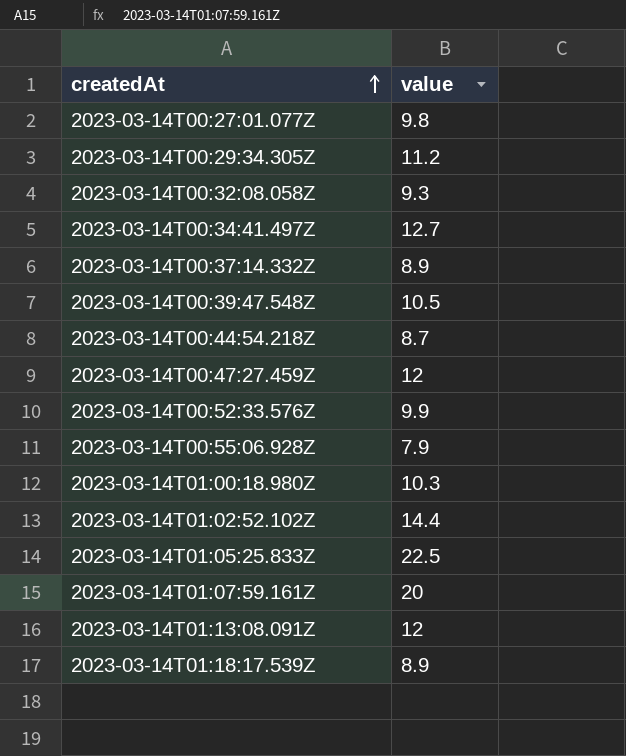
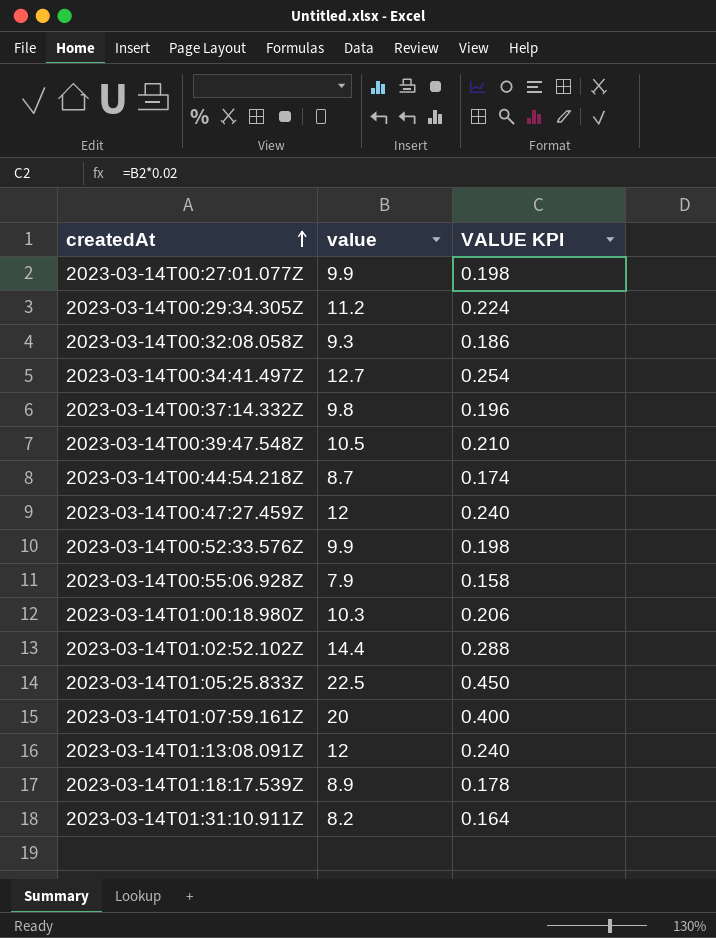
column VALUE KPI | formula: none -> [value] * 0.02
2023-03-14T00:27:01.077Z | value: 9.8 -> 9.9
2023-03-14T00:37:14.332Z | value: 8.9 -> 9.8
row 2023-03-14T01:31:10.911Z: none -> 8.2 | 0.164

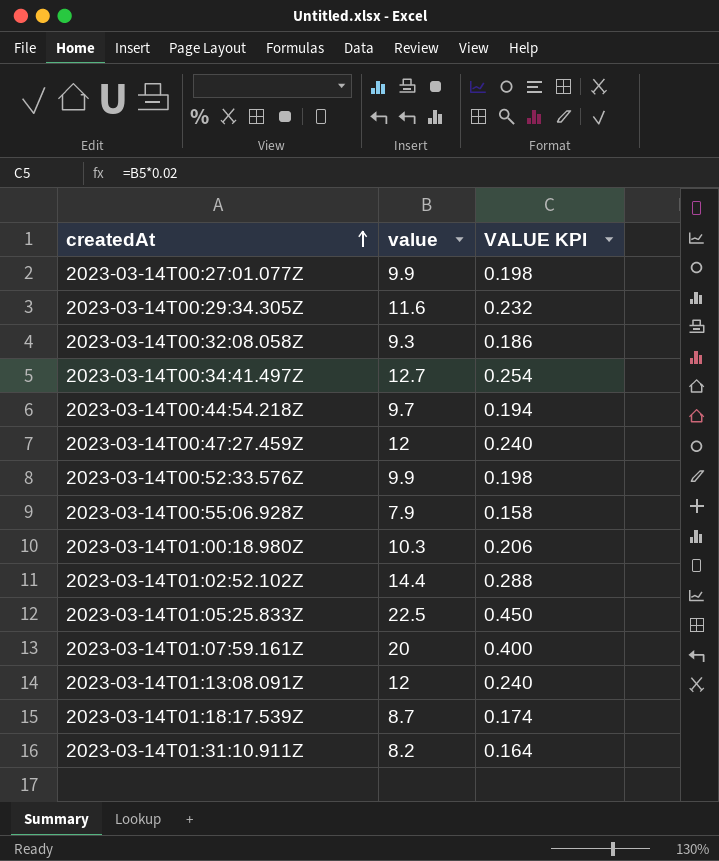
row 2023-03-14T00:37:14.332Z: 9.8 | 0.196 -> none
row 2023-03-14T00:39:47.548Z: 10.5 | 0.210 -> none
2023-03-14T00:29:34.305Z | value: 11.2 -> 11.6
2023-03-14T00:29:34.305Z | VALUE KPI: 0.224 -> 0.232
2023-03-14T00:44:54.218Z | value: 8.7 -> 9.7
2023-03-14T00:44:54.218Z | VALUE KPI: 0.174 -> 0.194
2023-03-14T01:18:17.539Z | value: 8.9 -> 8.7
2023-03-14T01:18:17.539Z | VALUE KPI: 0.178 -> 0.174

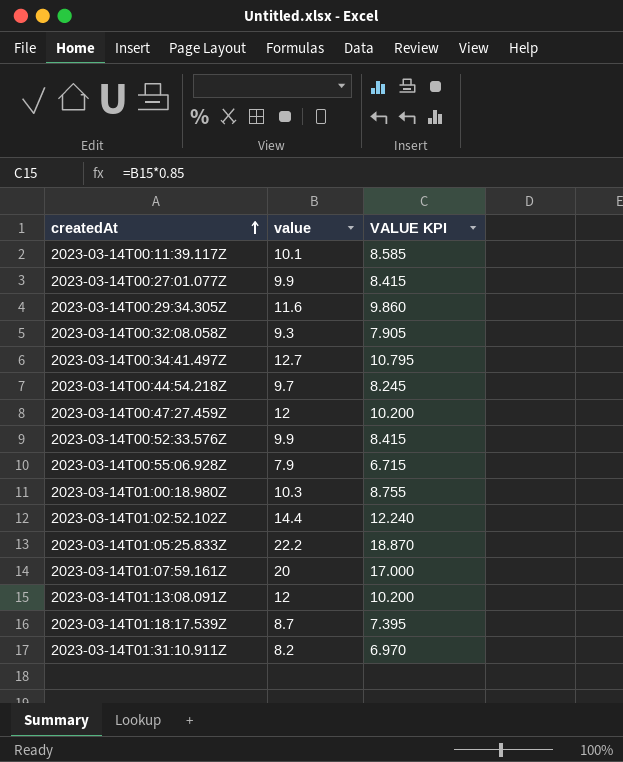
column VALUE KPI | formula: [value] * 0.02 -> [value] * 0.85
row 2023-03-14T00:11:39.117Z: none -> 10.1 | 8.585
2023-03-14T01:05:25.833Z | value: 22.5 -> 22.2

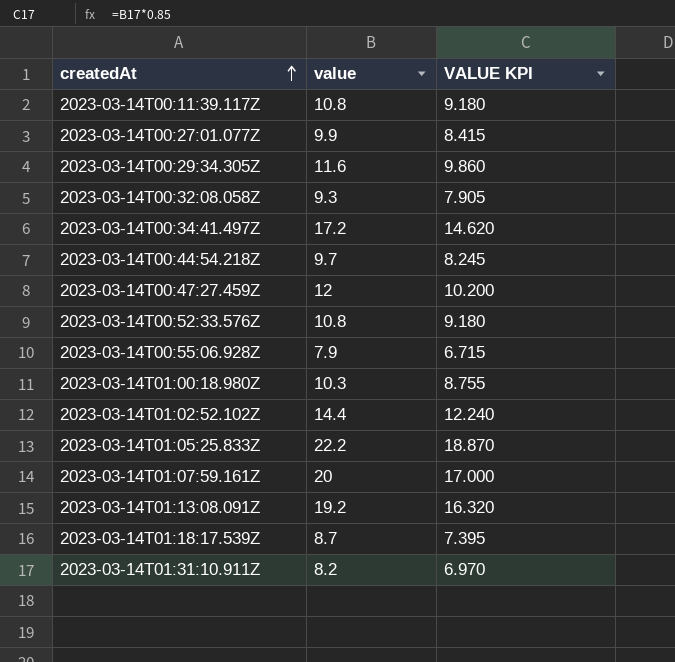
2023-03-14T00:11:39.117Z | value: 10.1 -> 10.8
2023-03-14T00:11:39.117Z | VALUE KPI: 8.585 -> 9.180
2023-03-14T00:34:41.497Z | value: 12.7 -> 17.2
2023-03-14T00:34:41.497Z | VALUE KPI: 10.795 -> 14.620
2023-03-14T00:52:33.576Z | value: 9.9 -> 10.8
2023-03-14T00:52:33.576Z | VALUE KPI: 8.415 -> 9.180
2023-03-14T01:13:08.091Z | value: 12 -> 19.2
2023-03-14T01:13:08.091Z | VALUE KPI: 10.200 -> 16.320

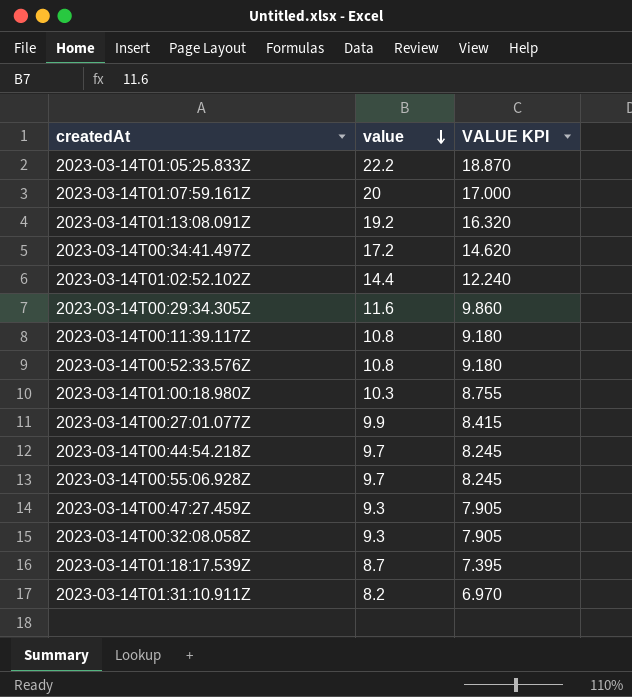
row order: createdAt ascending -> value descending
2023-03-14T00:55:06.928Z | value: 7.9 -> 9.7
2023-03-14T00:55:06.928Z | VALUE KPI: 6.715 -> 8.245
2023-03-14T00:47:27.459Z | value: 12 -> 9.3
2023-03-14T00:47:27.459Z | VALUE KPI: 10.200 -> 7.905

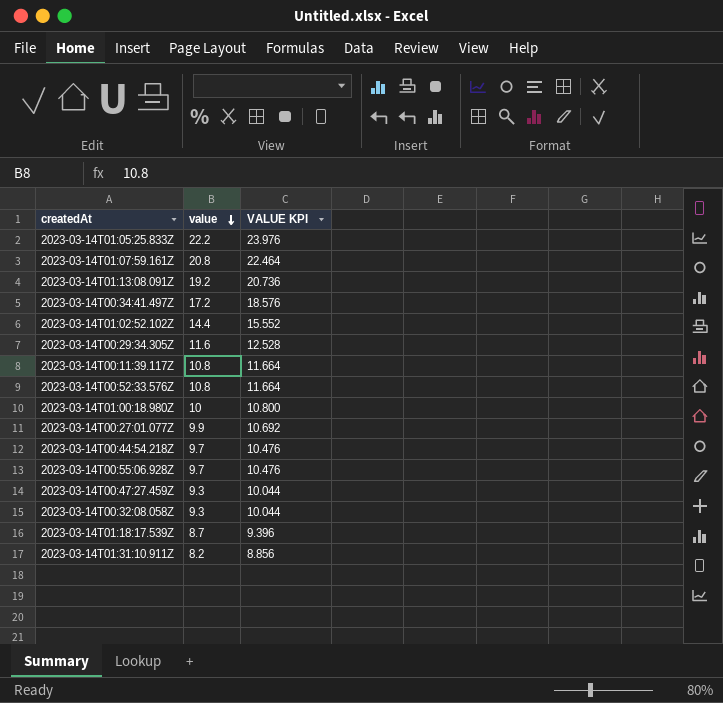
column VALUE KPI | formula: [value] * 0.85 -> [value] * 1.08
2023-03-14T01:07:59.161Z | value: 20 -> 20.8
2023-03-14T01:00:18.980Z | value: 10.3 -> 10

